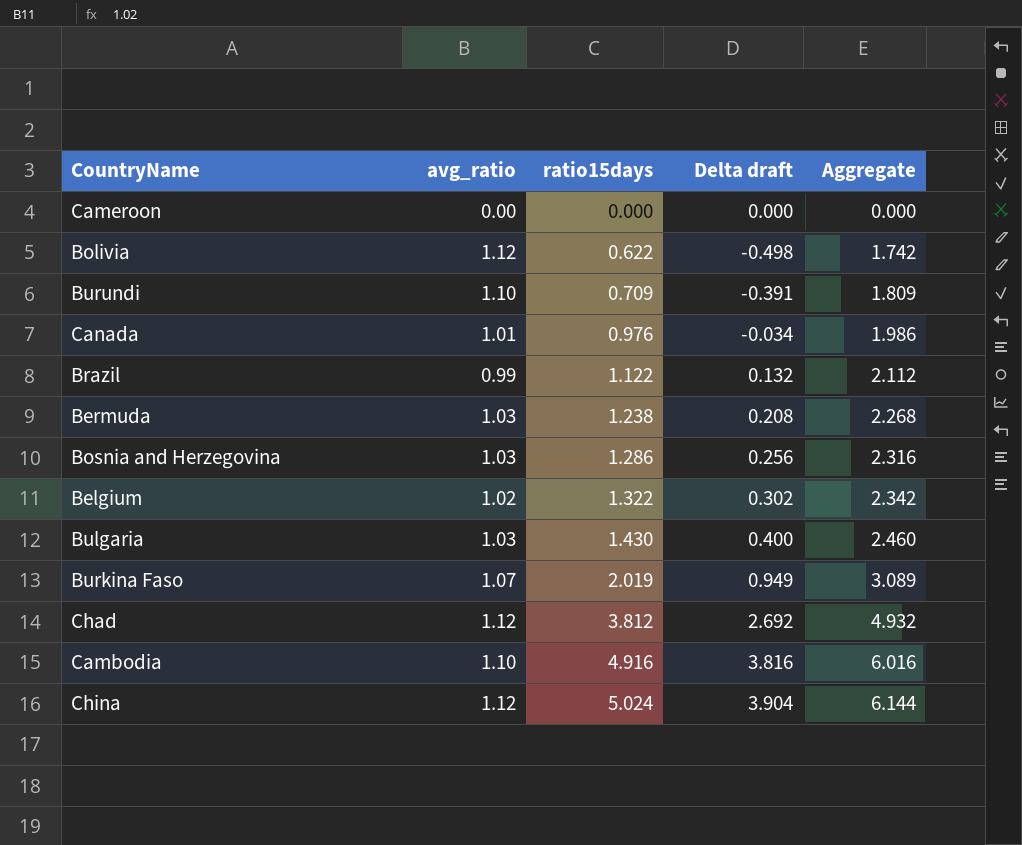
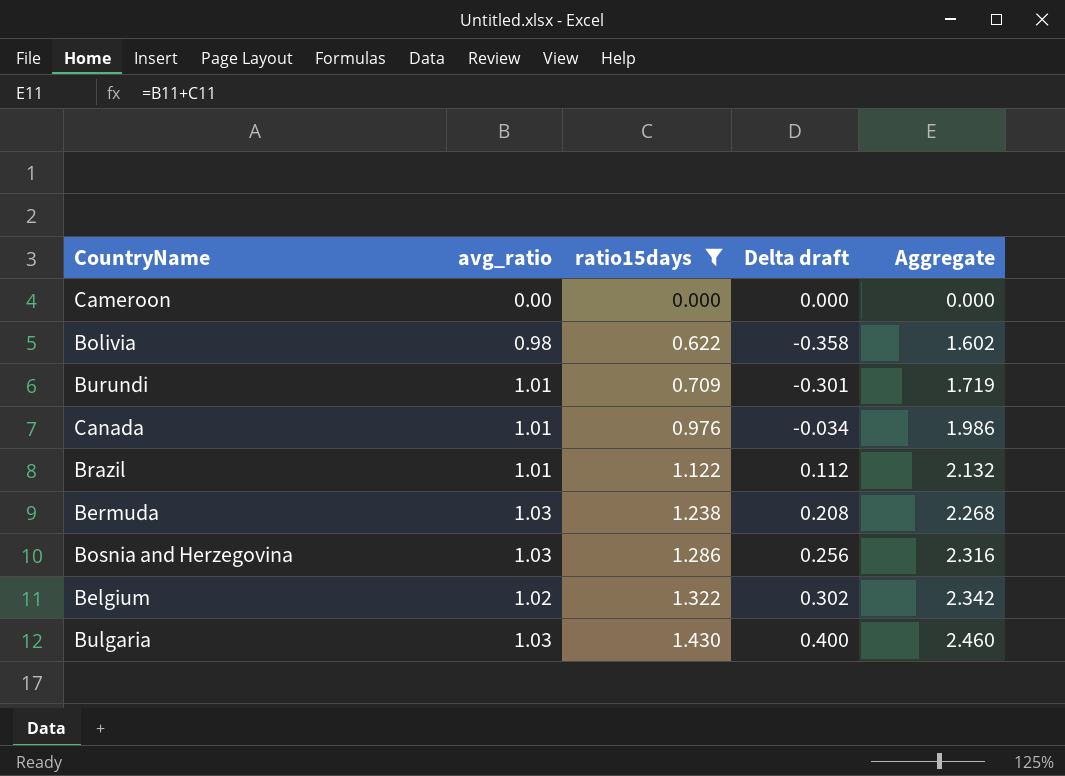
filter: none -> ratio15days <= 1.430
Bolivia | avg_ratio: 1.12 -> 0.98
Bolivia | Delta draft: -0.498 -> -0.358
Bolivia | Aggregate: 1.742 -> 1.602
Burundi | avg_ratio: 1.10 -> 1.01
Burundi | Delta draft: -0.391 -> -0.301
Burundi | Aggregate: 1.809 -> 1.719
Brazil | avg_ratio: 0.99 -> 1.01
Brazil | Delta draft: 0.132 -> 0.112
Brazil | Aggregate: 2.112 -> 2.132

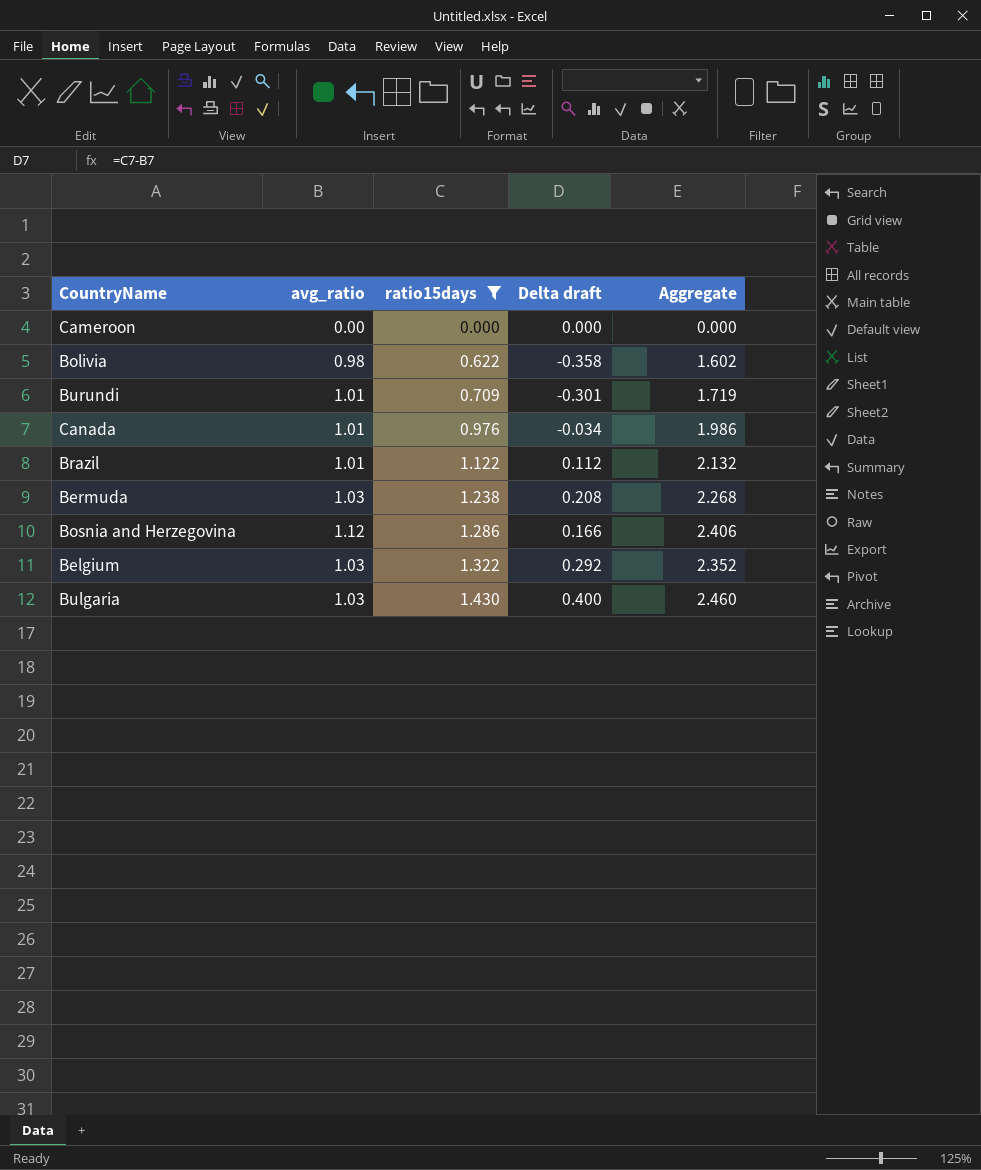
Bosnia and Herzegovina | avg_ratio: 1.03 -> 1.12
Bosnia and Herzegovina | Delta draft: 0.256 -> 0.166
Bosnia and Herzegovina | Aggregate: 2.316 -> 2.406
Belgium | avg_ratio: 1.02 -> 1.03
Belgium | Delta draft: 0.302 -> 0.292
Belgium | Aggregate: 2.342 -> 2.352

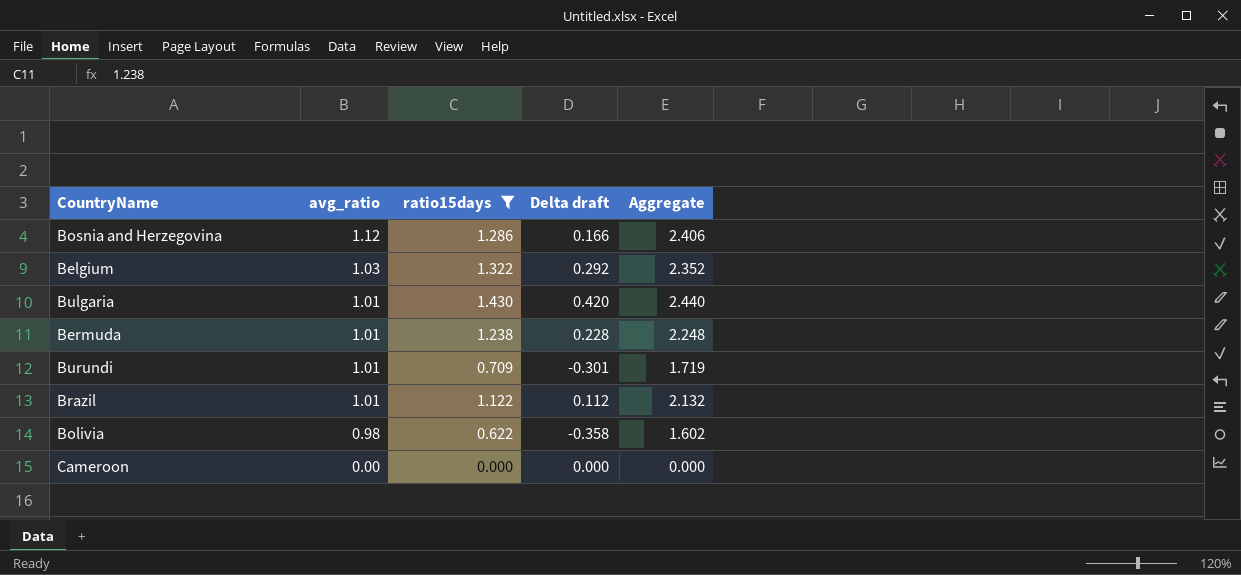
row order: ratio15days ascending -> avg_ratio descending
row Canada: 1.01 | 0.976 | -0.034 | 1.986 -> none
Bulgaria | avg_ratio: 1.03 -> 1.01
Bulgaria | Delta draft: 0.400 -> 0.420
Bulgaria | Aggregate: 2.460 -> 2.440
Bermuda | avg_ratio: 1.03 -> 1.01
Bermuda | Delta draft: 0.208 -> 0.228
Bermuda | Aggregate: 2.268 -> 2.248

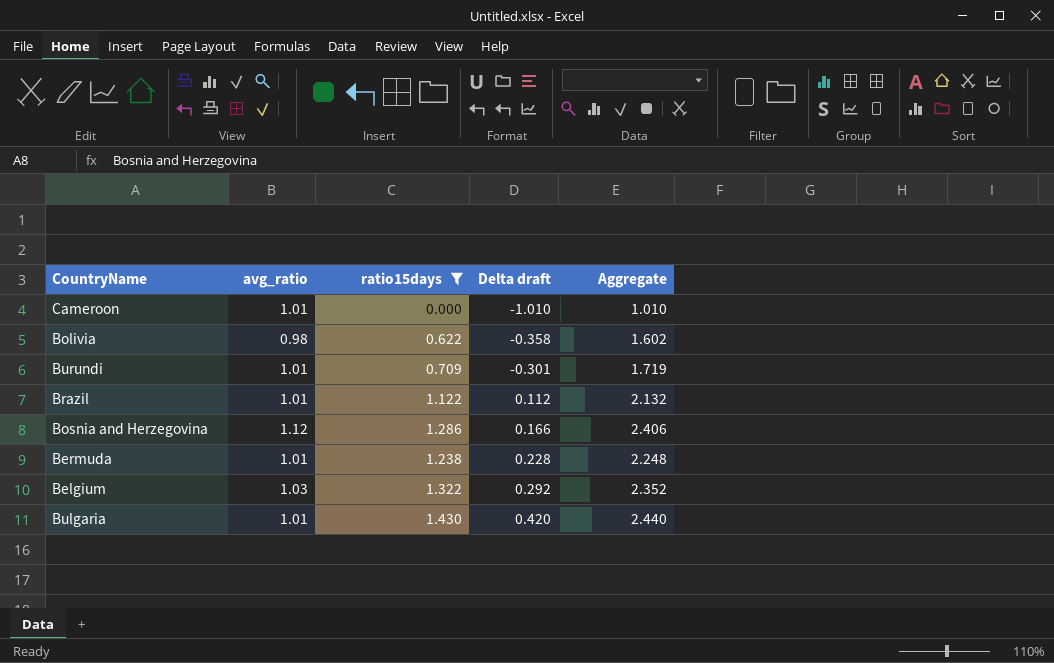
row order: avg_ratio descending -> Delta draft ascending
Cameroon | avg_ratio: 0.00 -> 1.01
Cameroon | Delta draft: 0.000 -> -1.010
Cameroon | Aggregate: 0.000 -> 1.010

